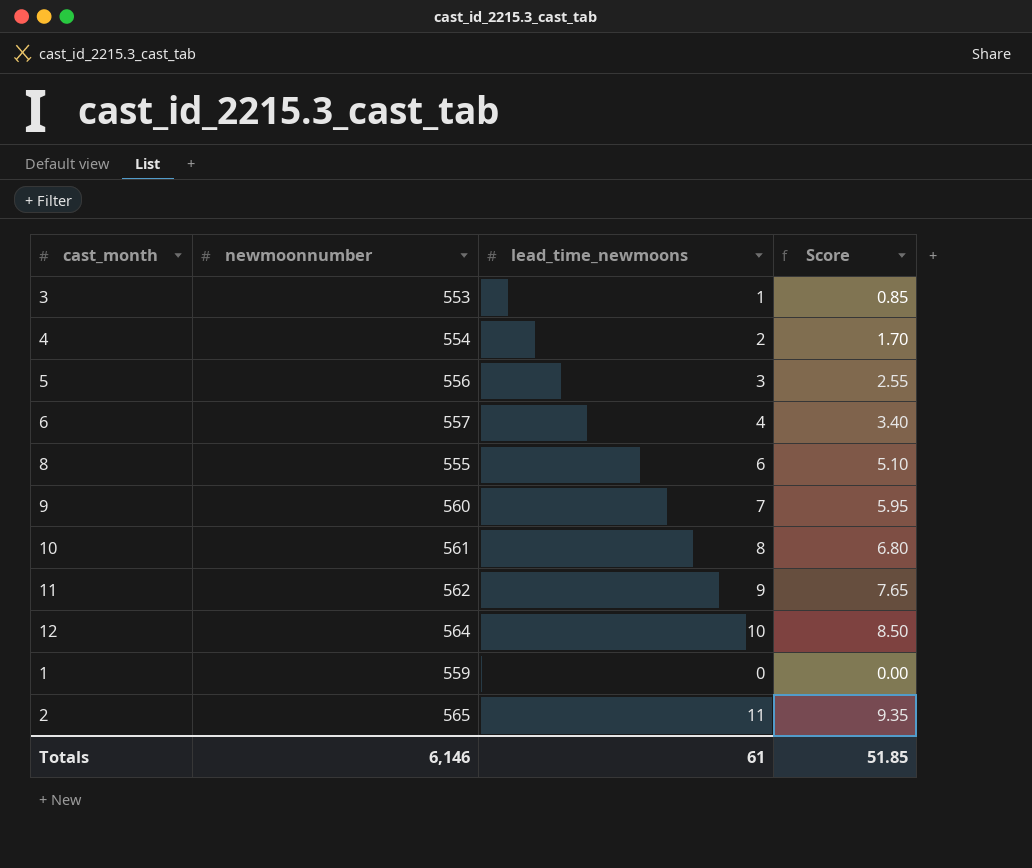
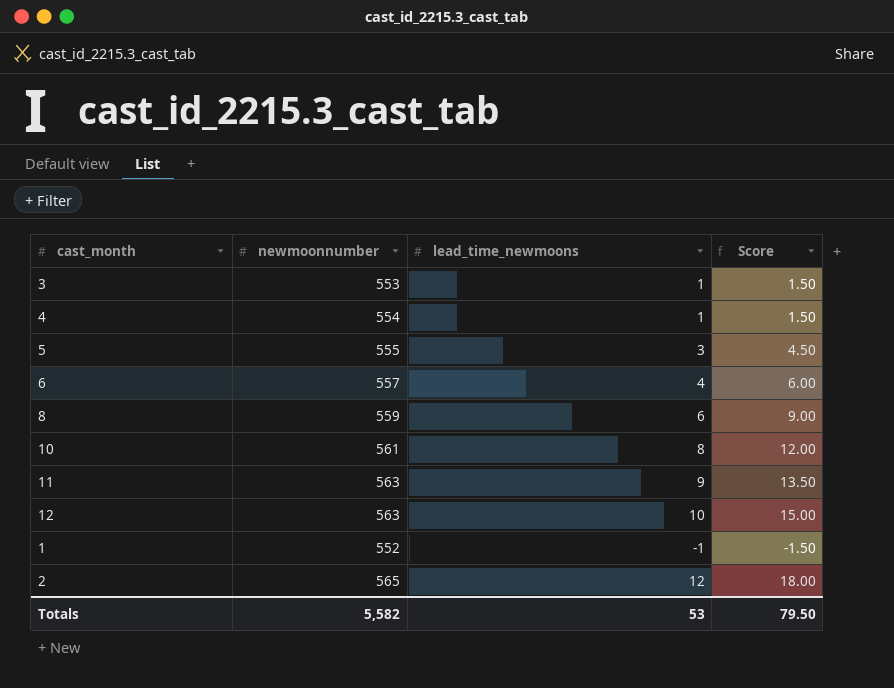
column Score | formula: [lead_time_newmoons] * 0.85 -> [lead_time_newmoons] * 1.5
row 9: 560 | 7 | 5.95 -> none
4 | lead_time_newmoons: 2 -> 1
5 | newmoonnumber: 556 -> 555
8 | newmoonnumber: 555 -> 559
11 | newmoonnumber: 562 -> 563
12 | newmoonnumber: 564 -> 563
1 | newmoonnumber: 559 -> 552
1 | lead_time_newmoons: 0 -> -1
2 | lead_time_newmoons: 11 -> 12
Totals | newmoonnumber: 6,146 -> 5,582
Totals | lead_time_newmoons: 61 -> 53
Totals | Score: 51.85 -> 79.50

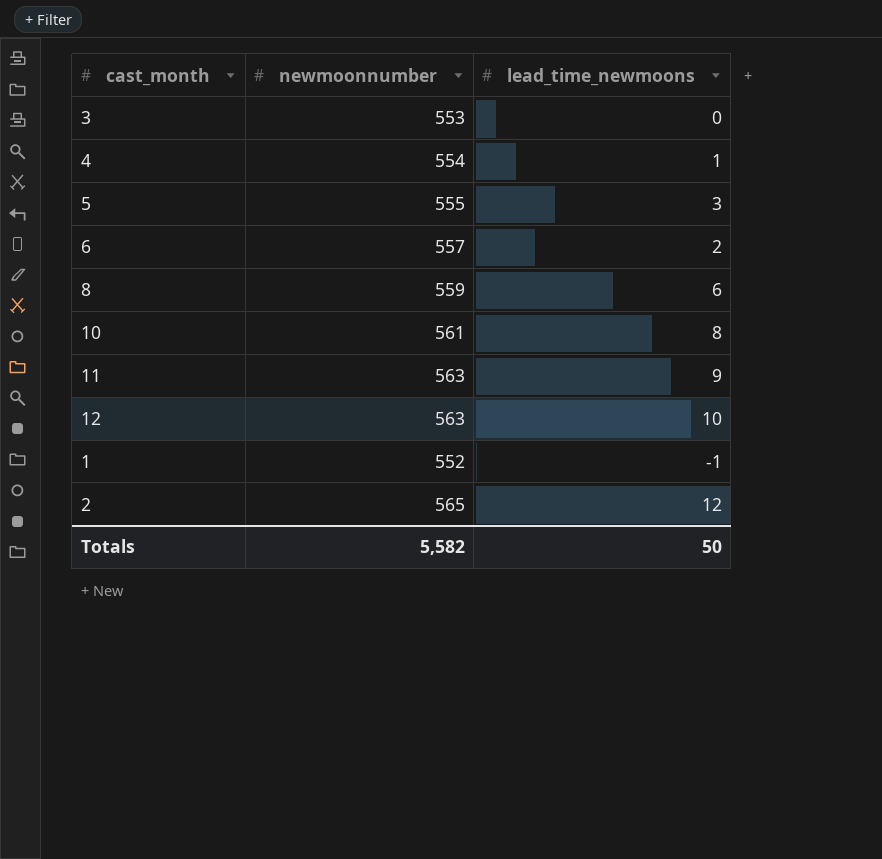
column Score | formula: [lead_time_newmoons] * 1.5 -> none
3 | lead_time_newmoons: 1 -> 0
6 | lead_time_newmoons: 4 -> 2
Totals | lead_time_newmoons: 53 -> 50

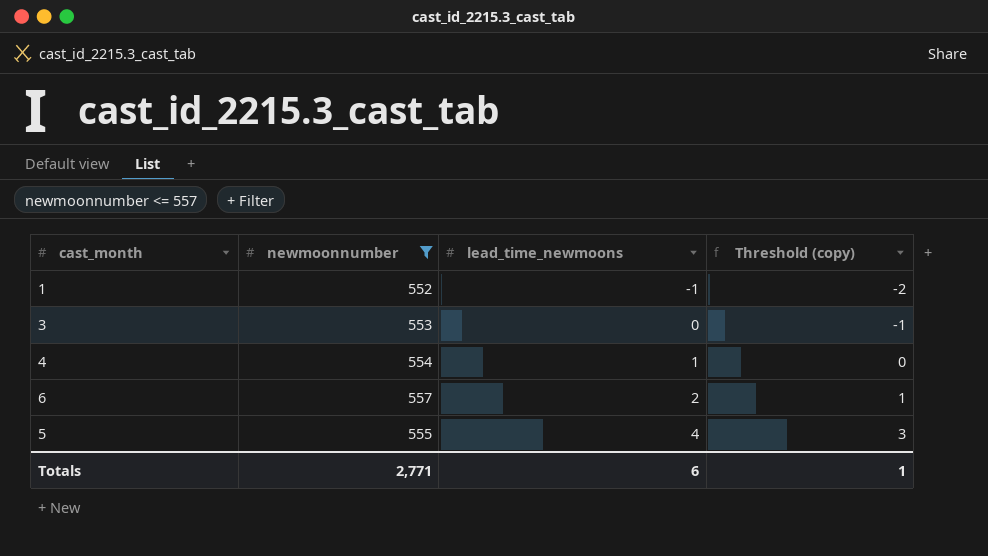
filter: none -> newmoonnumber <= 557
row order: none -> lead_time_newmoons ascending
column Threshold (copy) | formula: none -> [lead_time_newmoons] - 1
5 | lead_time_newmoons: 3 -> 4
Totals | newmoonnumber: 5,582 -> 2,771
Totals | lead_time_newmoons: 50 -> 6

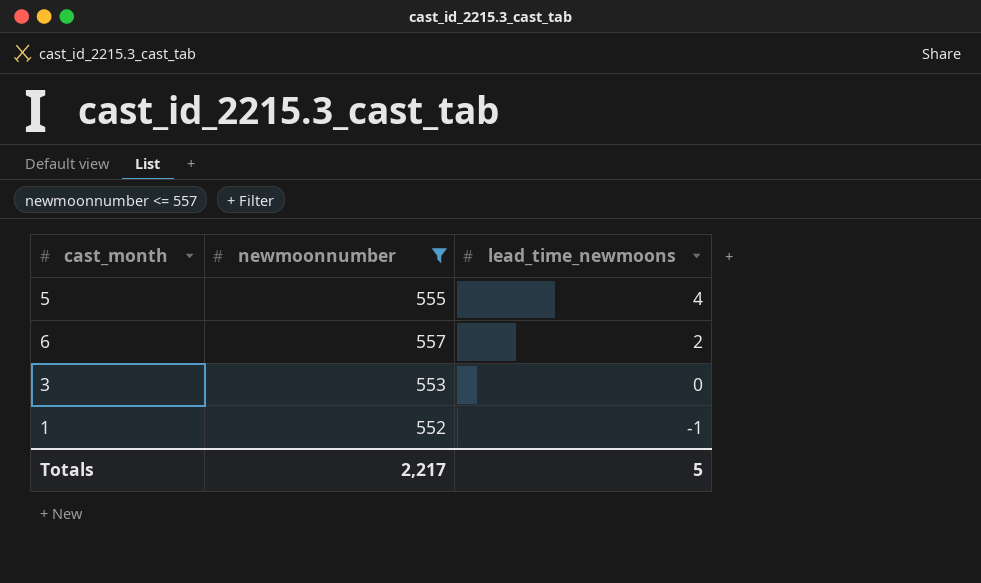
row order: lead_time_newmoons ascending -> lead_time_newmoons descending
column Threshold (copy) | formula: [lead_time_newmoons] - 1 -> none
row 4: 554 | 1 | 0 -> none
Totals | newmoonnumber: 2,771 -> 2,217
Totals | lead_time_newmoons: 6 -> 5

